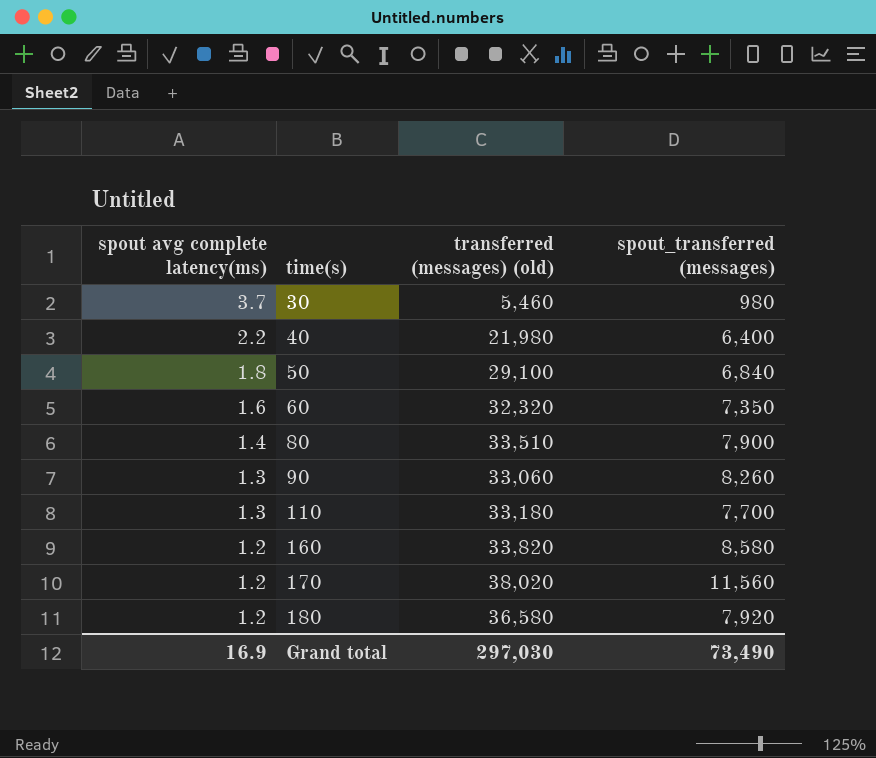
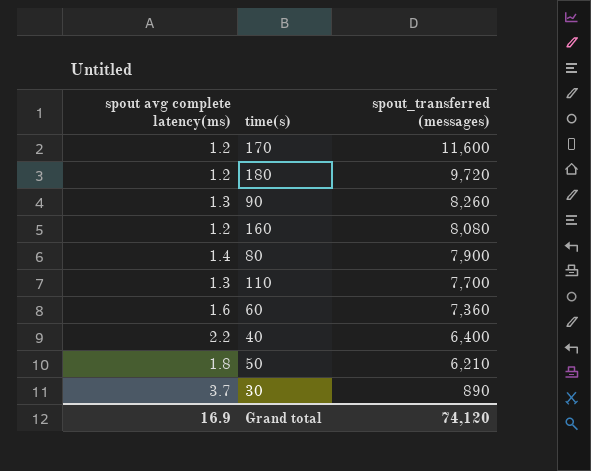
row order: spout avg complete latency(ms) descending -> spout_transferred (messages) descending
column transferred (messages) (old) | position: 3 -> none
170 | spout_transferred (messages): 11,560 -> 11,600
180 | spout_transferred (messages): 7,920 -> 9,720
160 | spout_transferred (messages): 8,580 -> 8,080
60 | spout_transferred (messages): 7,350 -> 7,360
50 | spout_transferred (messages): 6,840 -> 6,210
30 | spout_transferred (messages): 980 -> 890
Grand total | spout_transferred (messages): 73,490 -> 74,120

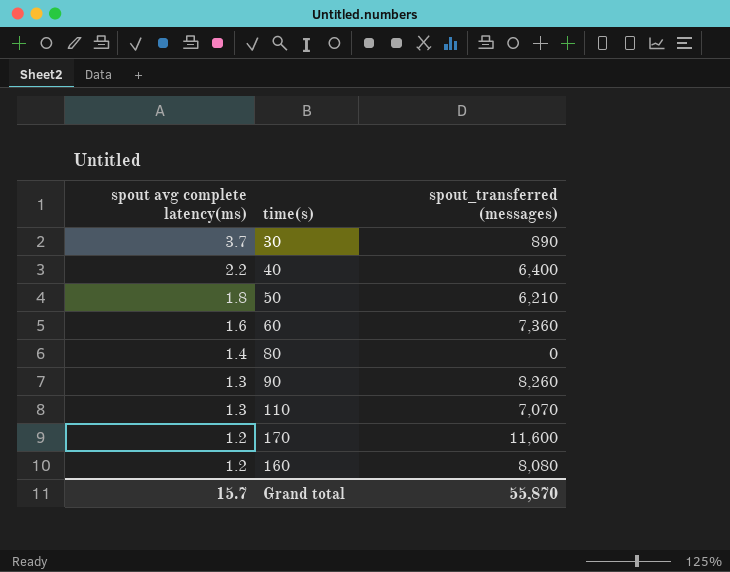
row order: spout_transferred (messages) descending -> spout avg complete latency(ms) descending
row 180: 1.2 | 9,720 -> none
80 | spout_transferred (messages): 7,900 -> 0
110 | spout_transferred (messages): 7,700 -> 7,070
Grand total | spout avg complete latency(ms): 16.9 -> 15.7
Grand total | spout_transferred (messages): 74,120 -> 55,870

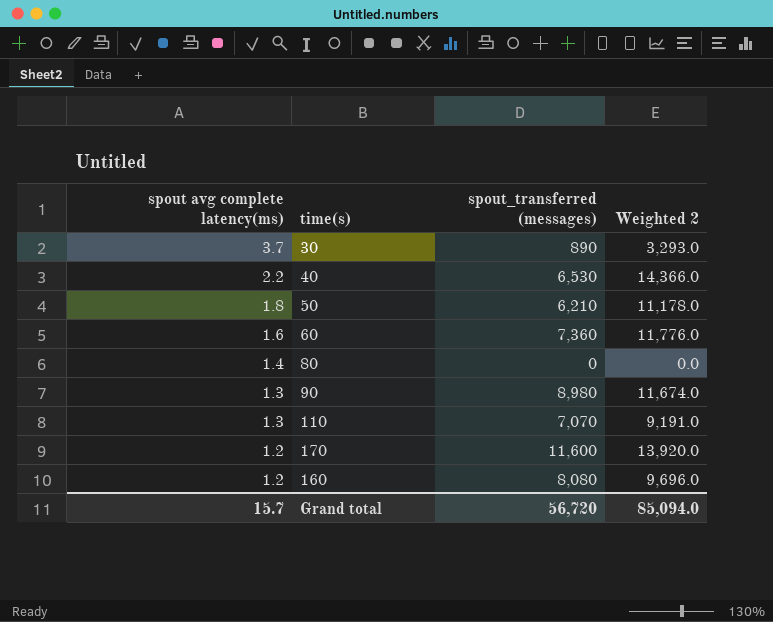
column Weighted 2 | formula: none -> [spout avg complete latency(ms)] * [spout_transferred (messages)]
40 | spout_transferred (messages): 6,400 -> 6,530
90 | spout_transferred (messages): 8,260 -> 8,980
Grand total | spout_transferred (messages): 55,870 -> 56,720

